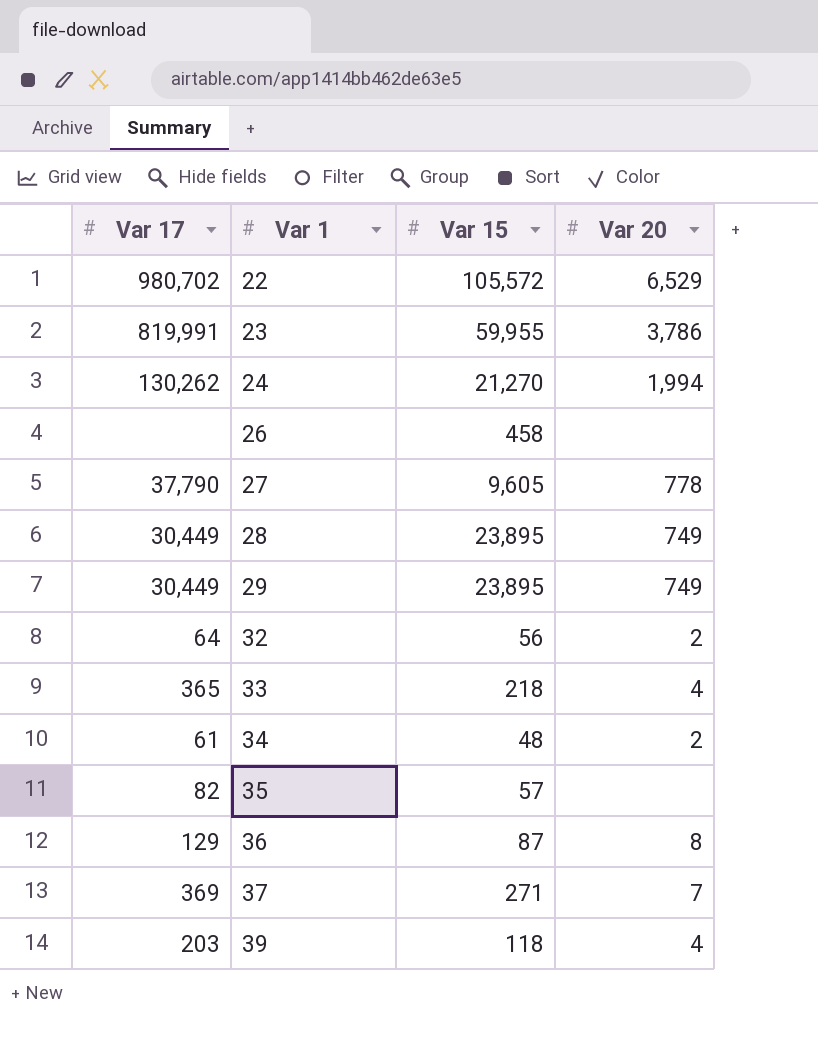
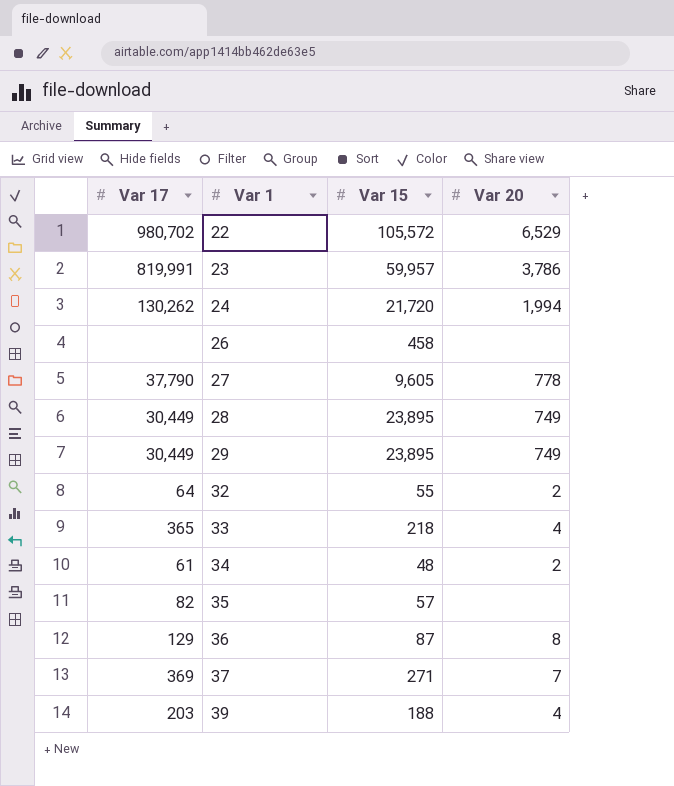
23 | Var 15: 59,955 -> 59,957
24 | Var 15: 21,270 -> 21,720
32 | Var 15: 56 -> 55
39 | Var 15: 118 -> 188

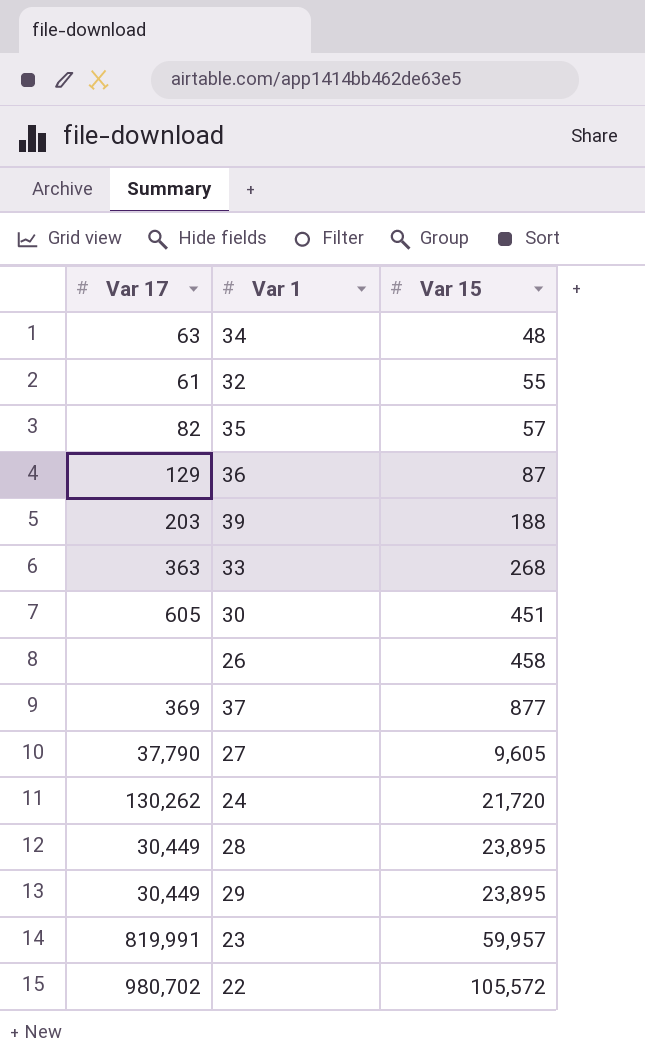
row order: Var 1 ascending -> Var 15 ascending
column Var 20 | position: 4 -> none
34 | Var 17: 61 -> 63
32 | Var 17: 64 -> 61
33 | Var 17: 365 -> 363
33 | Var 15: 218 -> 268
row 30: none -> 605 | 451
37 | Var 15: 271 -> 877

